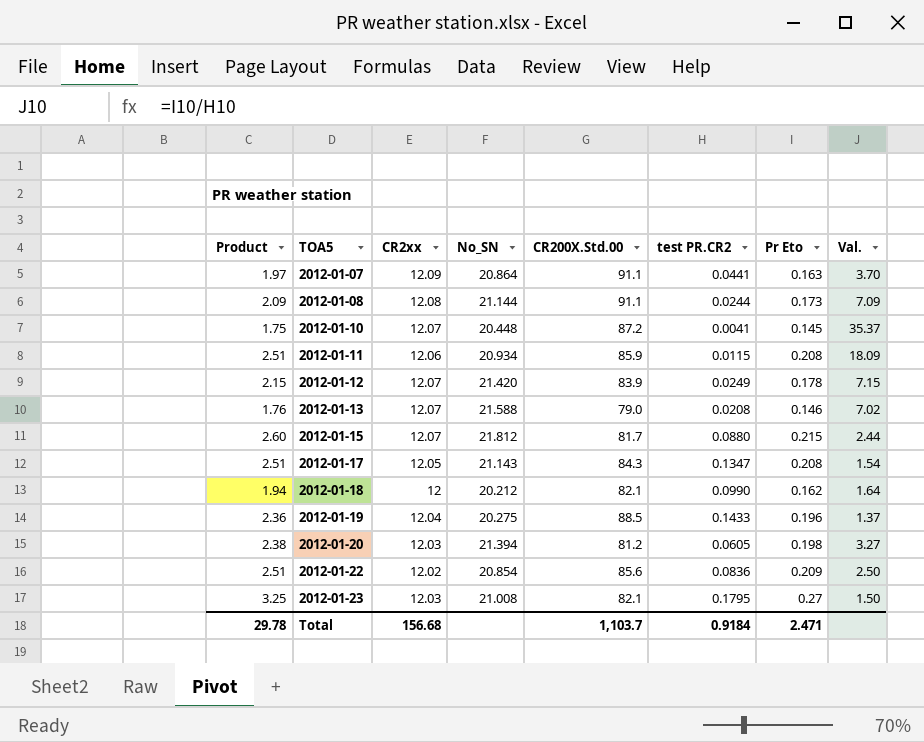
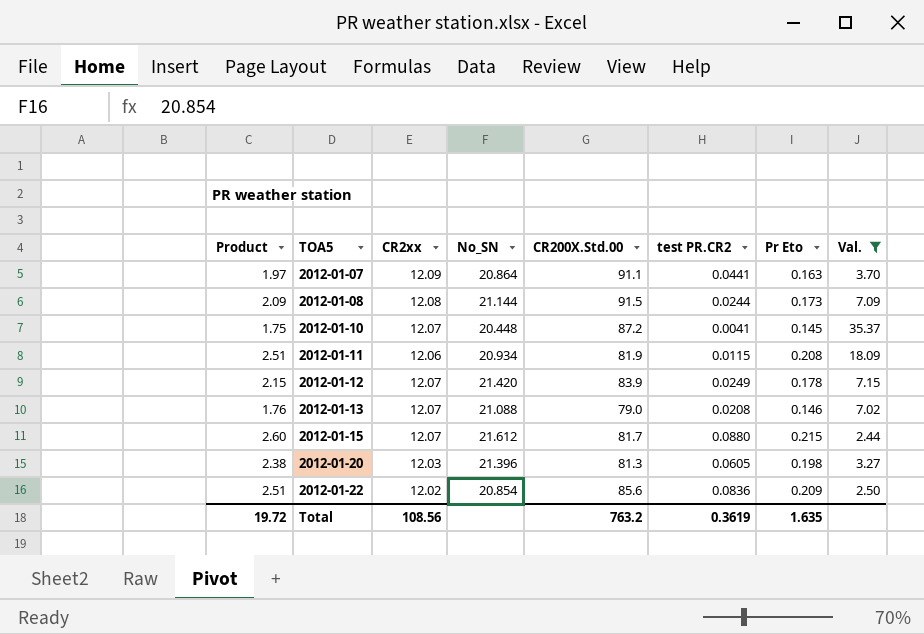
filter: none -> Val. >= 2.44
2012-01-08 | CR200X.Std.00: 91.1 -> 91.5
2012-01-11 | CR200X.Std.00: 85.9 -> 81.9
2012-01-13 | No_SN: 21.588 -> 21.088
2012-01-15 | No_SN: 21.812 -> 21.612
2012-01-20 | No_SN: 21.394 -> 21.396
2012-01-20 | CR200X.Std.00: 81.2 -> 81.3
Total | Product: 29.78 -> 19.72
Total | CR2xx: 156.68 -> 108.56
Total | CR200X.Std.00: 1,103.7 -> 763.2
Total | test PR.CR2: 0.9184 -> 0.3619
Total | Pr Eto: 2.471 -> 1.635

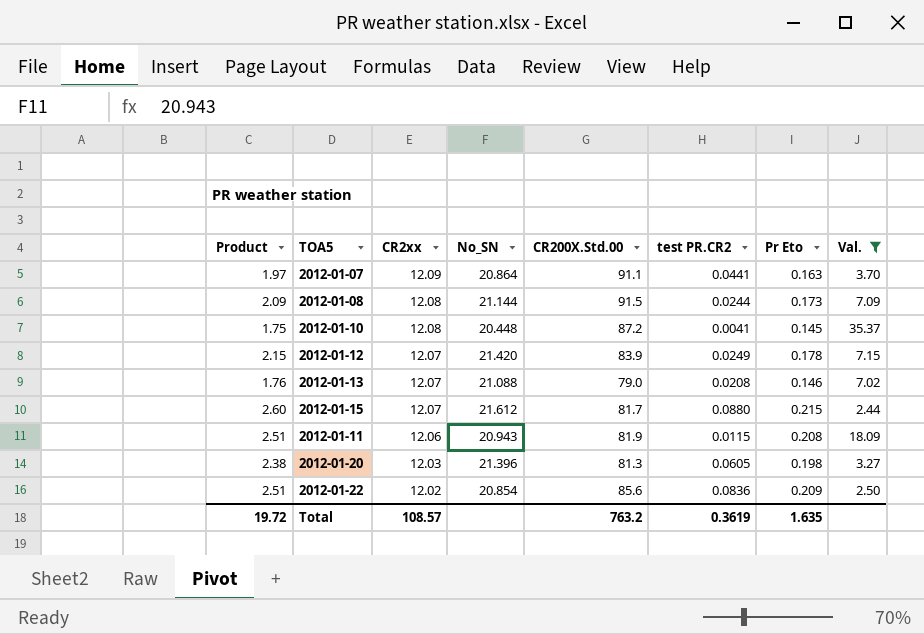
row order: TOA5 ascending -> CR2xx descending
2012-01-10 | CR2xx: 12.07 -> 12.08
2012-01-11 | No_SN: 20.934 -> 20.943
Total | CR2xx: 108.56 -> 108.57

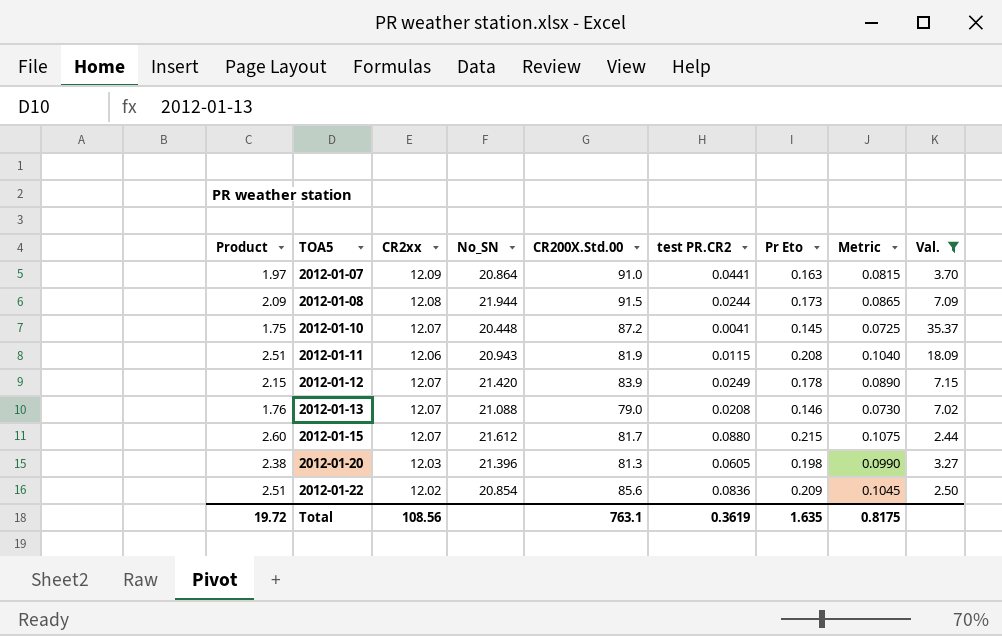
row order: CR2xx descending -> TOA5 ascending
column Metric | formula: none -> [Pr Eto] * 0.5
2012-01-07 | CR200X.Std.00: 91.1 -> 91.0
2012-01-08 | No_SN: 21.144 -> 21.944
2012-01-10 | CR2xx: 12.08 -> 12.07
Total | CR2xx: 108.57 -> 108.56
Total | CR200X.Std.00: 763.2 -> 763.1

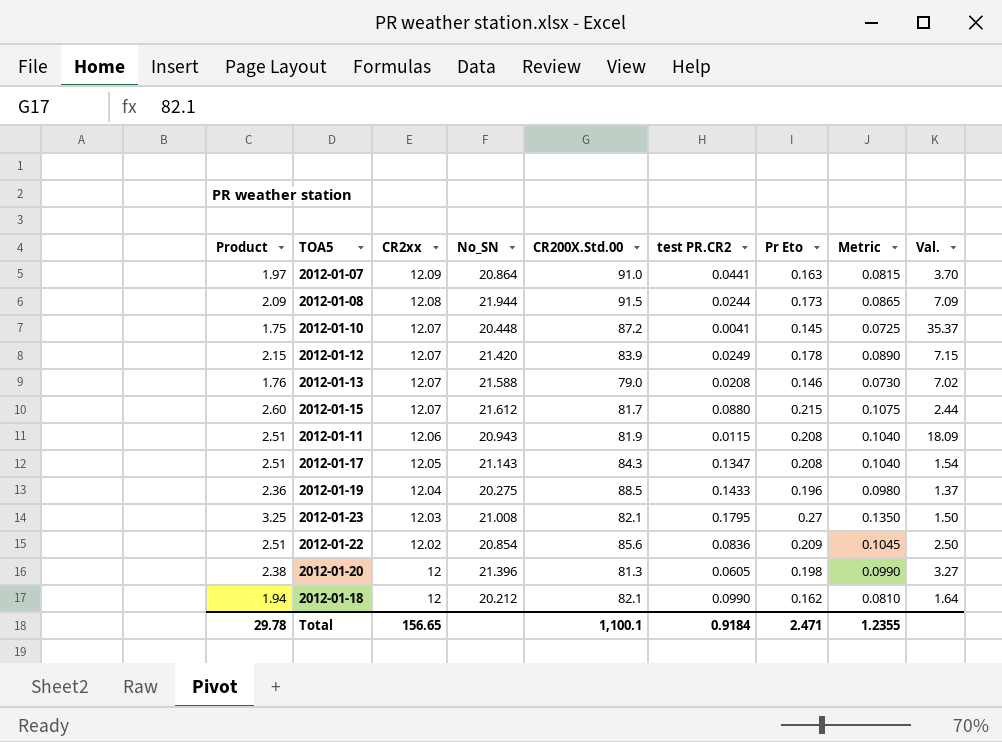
filter: Val. >= 2.44 -> none
row order: TOA5 ascending -> CR2xx descending
2012-01-13 | No_SN: 21.088 -> 21.588
2012-01-20 | CR2xx: 12.03 -> 12
Total | Product: 19.72 -> 29.78
Total | CR2xx: 108.56 -> 156.65
Total | CR200X.Std.00: 763.1 -> 1,100.1
Total | test PR.CR2: 0.3619 -> 0.9184
Total | Pr Eto: 1.635 -> 2.471
Total | Metric: 0.8175 -> 1.2355

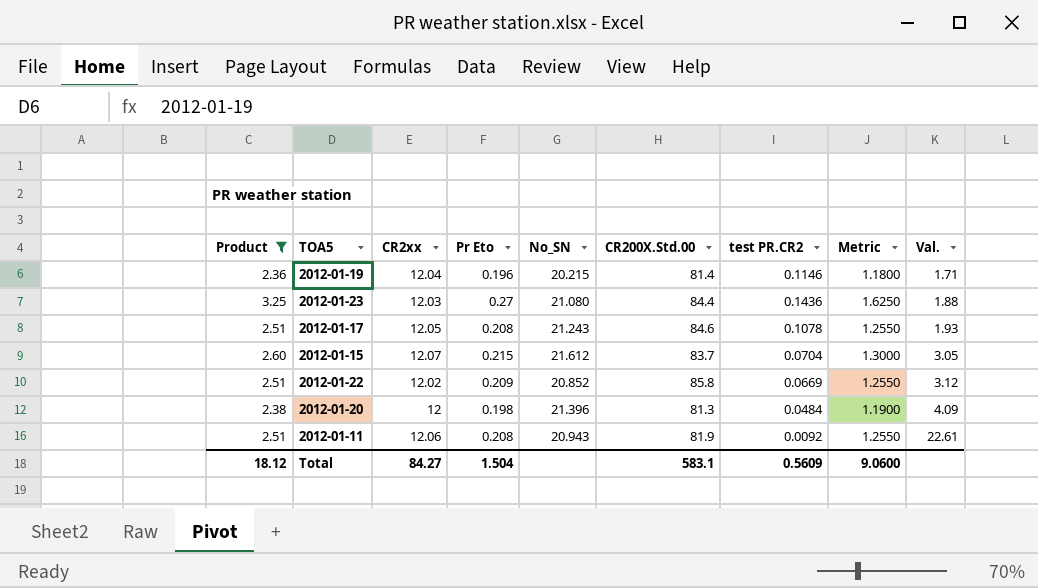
filter: none -> Product >= 2.36
row order: CR2xx descending -> Val. ascending
column Pr Eto | position: 7 -> 4
column Metric | formula: [Pr Eto] * 0.5 -> [Product] * 0.5
2012-01-19 | No_SN: 20.275 -> 20.215
2012-01-19 | CR200X.Std.00: 88.5 -> 81.4
2012-01-19 | test PR.CR2: 0.1433 -> 0.1146
2012-01-19 | Val.: 1.37 -> 1.71
2012-01-23 | No_SN: 21.008 -> 21.080
2012-01-23 | CR200X.Std.00: 82.1 -> 84.4
2012-01-23 | test PR.CR2: 0.1795 -> 0.1436
2012-01-23 | Val.: 1.50 -> 1.88
2012-01-17 | No_SN: 21.143 -> 21.243
2012-01-17 | CR200X.Std.00: 84.3 -> 84.6
2012-01-17 | test PR.CR2: 0.1347 -> 0.1078
2012-01-17 | Val.: 1.54 -> 1.93
2012-01-15 | CR200X.Std.00: 81.7 -> 83.7
2012-01-15 | test PR.CR2: 0.0880 -> 0.0704
2012-01-15 | Val.: 2.44 -> 3.05
2012-01-22 | No_SN: 20.854 -> 20.852
2012-01-22 | CR200X.Std.00: 85.6 -> 85.8
2012-01-22 | test PR.CR2: 0.0836 -> 0.0669
2012-01-22 | Val.: 2.50 -> 3.12
2012-01-20 | test PR.CR2: 0.0605 -> 0.0484
2012-01-20 | Val.: 3.27 -> 4.09
2012-01-11 | test PR.CR2: 0.0115 -> 0.0092
2012-01-11 | Val.: 18.09 -> 22.61
Total | Product: 29.78 -> 18.12
Total | CR2xx: 156.65 -> 84.27
Total | Pr Eto: 2.471 -> 1.504
Total | CR200X.Std.00: 1,100.1 -> 583.1
Total | test PR.CR2: 0.9184 -> 0.5609
Total | Metric: 1.2355 -> 9.0600

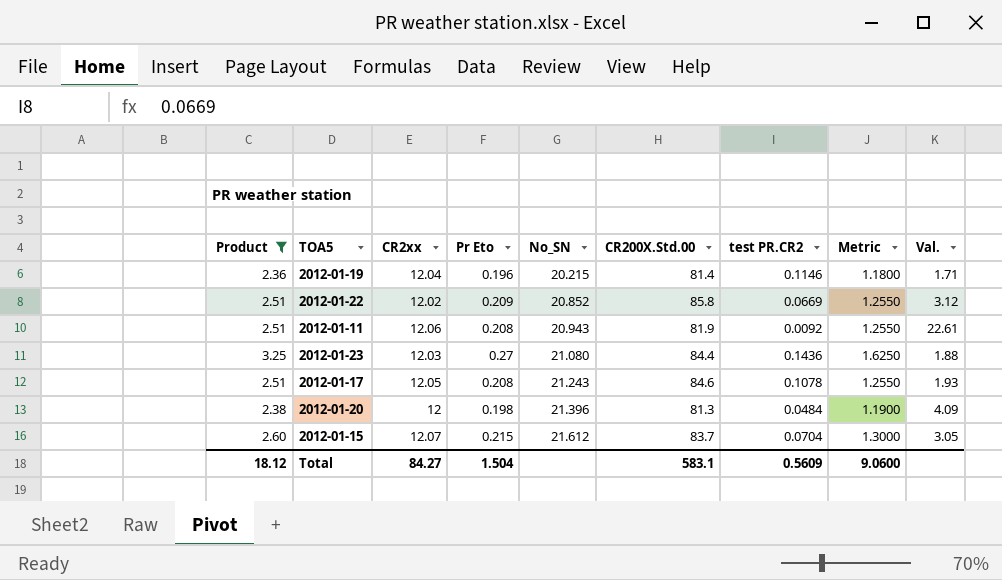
row order: Val. ascending -> No_SN ascending

